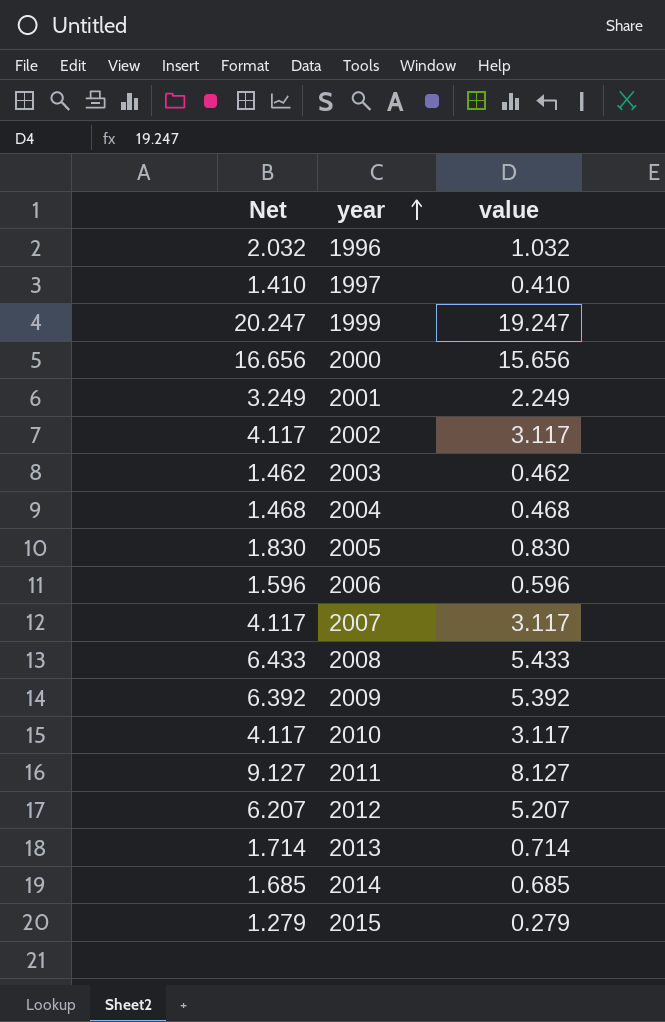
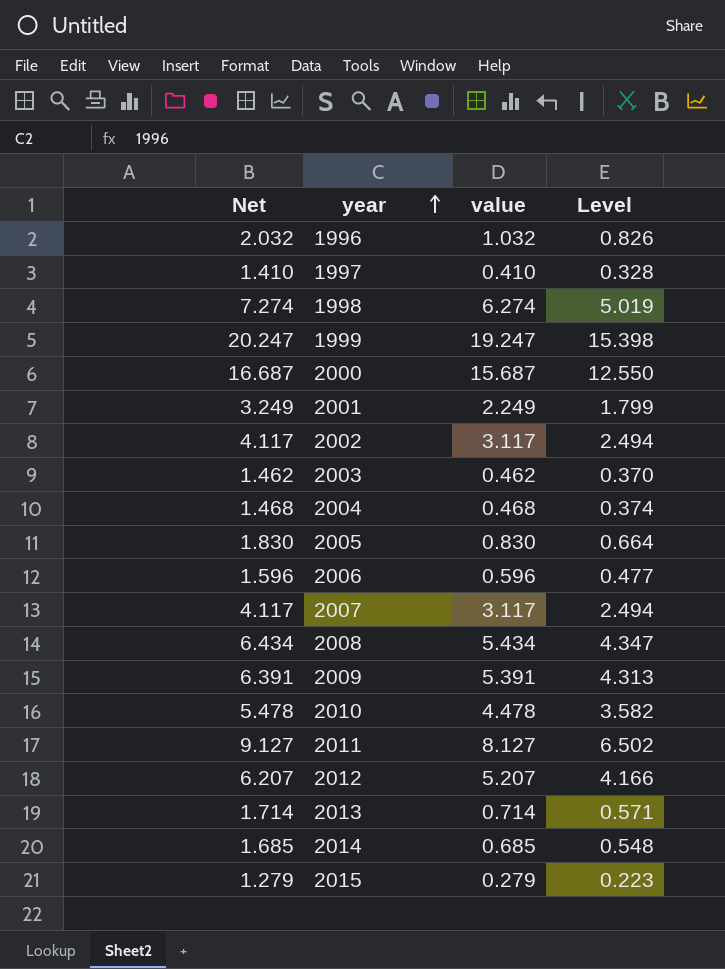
column Level | formula: none -> [value] * 0.8
row 1998: none -> 7.274 | 6.274 | 5.019
2000 | Net: 16.656 -> 16.687
2000 | value: 15.656 -> 15.687
2008 | Net: 6.433 -> 6.434
2008 | value: 5.433 -> 5.434
2009 | Net: 6.392 -> 6.391
2009 | value: 5.392 -> 5.391
2010 | Net: 4.117 -> 5.478
2010 | value: 3.117 -> 4.478

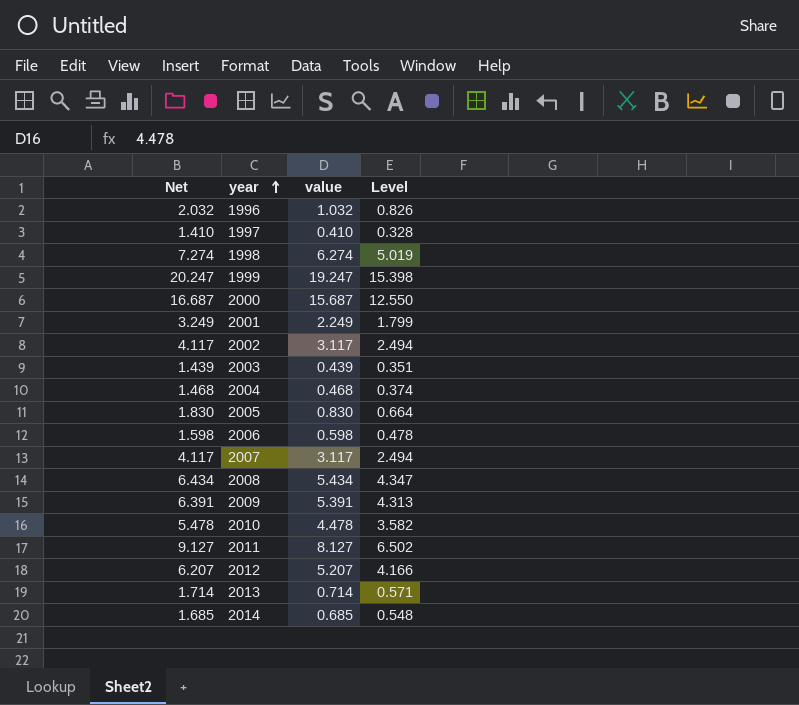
row 2015: 1.279 | 0.279 | 0.223 -> none
2003 | Net: 1.462 -> 1.439
2003 | value: 0.462 -> 0.439
2003 | Level: 0.370 -> 0.351
2006 | Net: 1.596 -> 1.598
2006 | value: 0.596 -> 0.598
2006 | Level: 0.477 -> 0.478

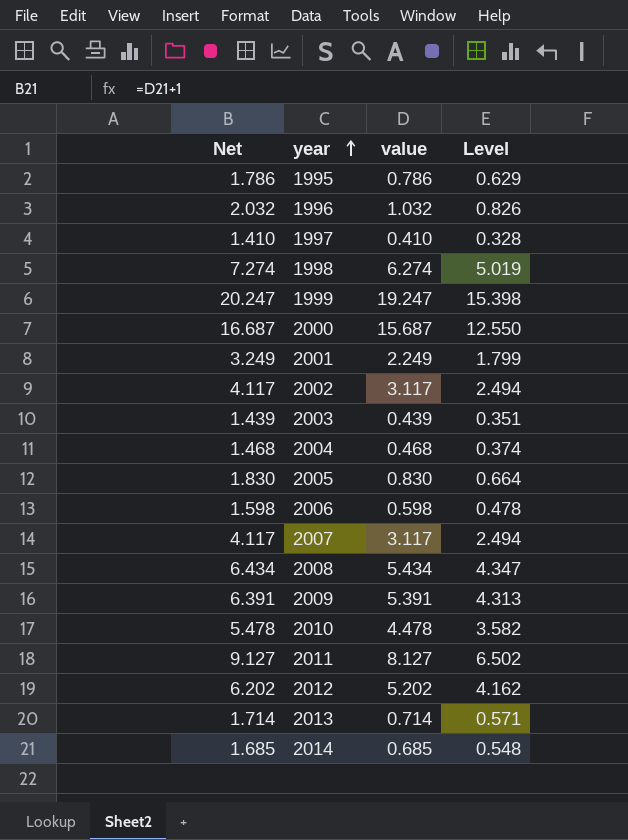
row 1995: none -> 1.786 | 0.786 | 0.629
2012 | Net: 6.207 -> 6.202
2012 | value: 5.207 -> 5.202
2012 | Level: 4.166 -> 4.162

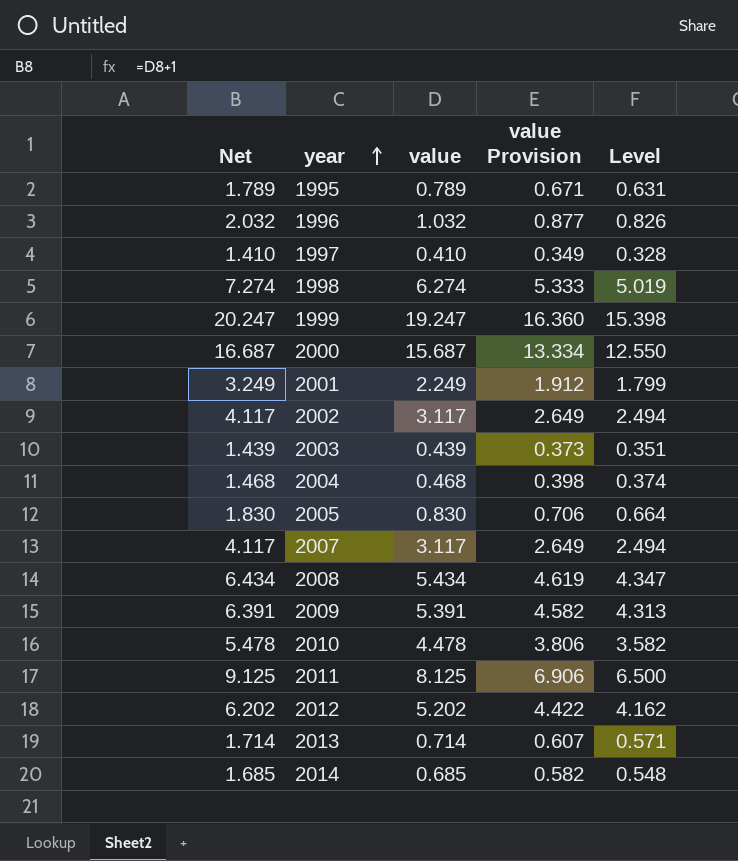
column value Provision | formula: none -> [value] * 0.85
row 2006: 1.598 | 0.598 | 0.478 -> none
1995 | Net: 1.786 -> 1.789
1995 | value: 0.786 -> 0.789
1995 | Level: 0.629 -> 0.631
2011 | Net: 9.127 -> 9.125
2011 | value: 8.127 -> 8.125
2011 | Level: 6.502 -> 6.500

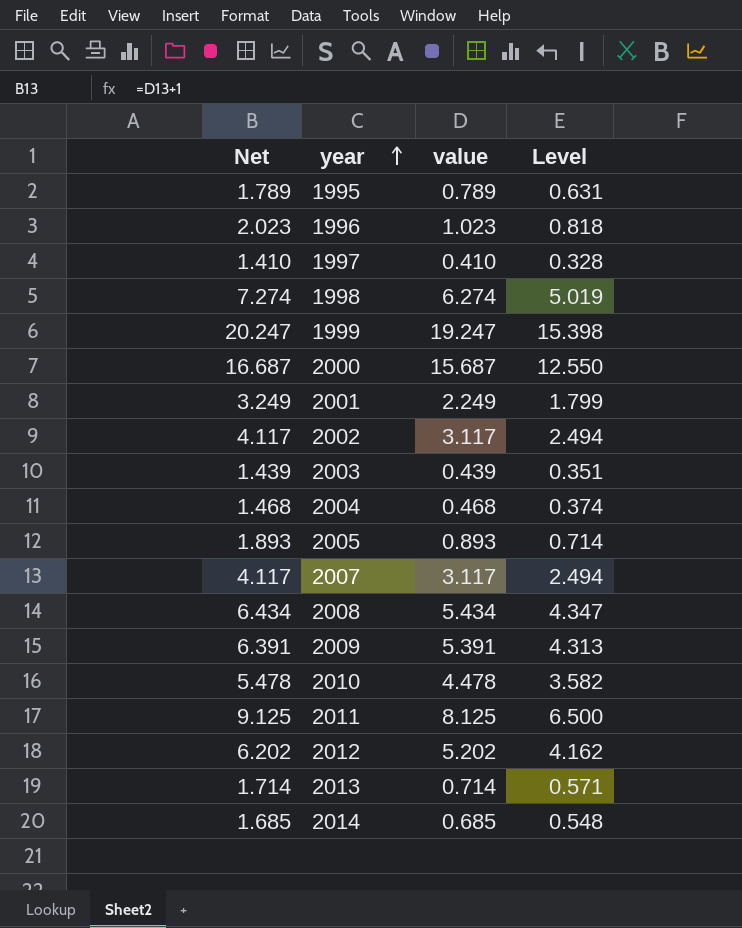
column value Provision | formula: [value] * 0.85 -> none
1996 | Net: 2.032 -> 2.023
1996 | value: 1.032 -> 1.023
1996 | Level: 0.826 -> 0.818
2005 | Net: 1.830 -> 1.893
2005 | value: 0.830 -> 0.893
2005 | Level: 0.664 -> 0.714

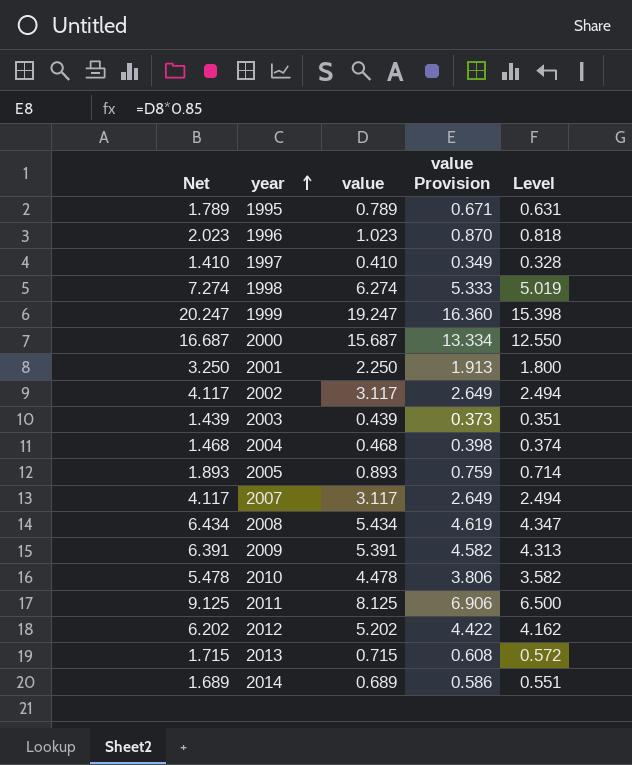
column value Provision | formula: none -> [value] * 0.85
2001 | Net: 3.249 -> 3.250
2001 | value: 2.249 -> 2.250
2001 | Level: 1.799 -> 1.800
2013 | Net: 1.714 -> 1.715
2013 | value: 0.714 -> 0.715
2013 | Level: 0.571 -> 0.572
2014 | Net: 1.685 -> 1.689
2014 | value: 0.685 -> 0.689
2014 | Level: 0.548 -> 0.551

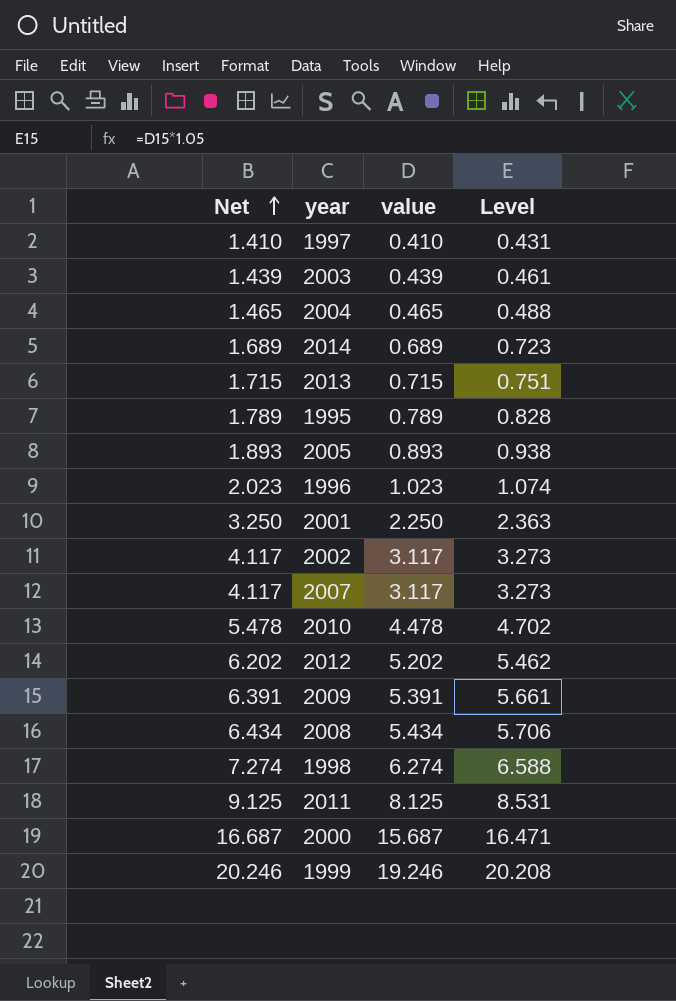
row order: year ascending -> Net ascending
column value Provision | formula: [value] * 0.85 -> none
column Level | formula: [value] * 0.8 -> [value] * 1.05
2004 | Net: 1.468 -> 1.465
2004 | value: 0.468 -> 0.465
1999 | Net: 20.247 -> 20.246
1999 | value: 19.247 -> 19.246

